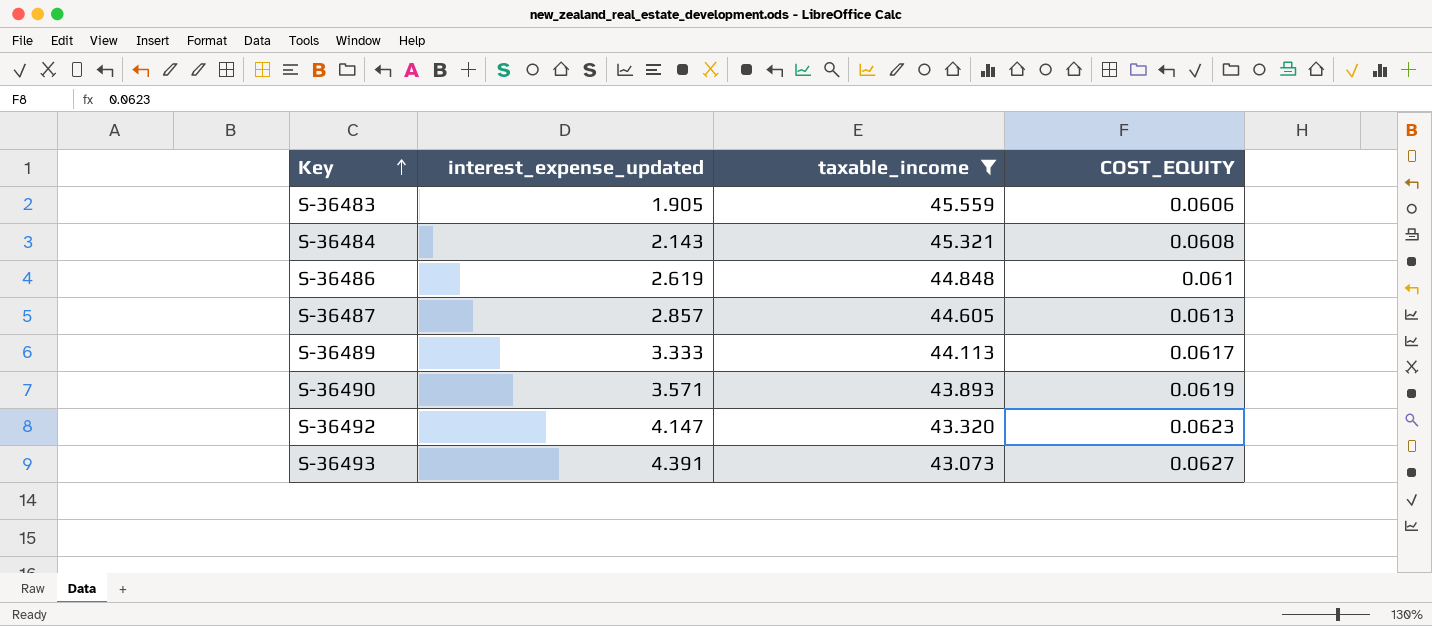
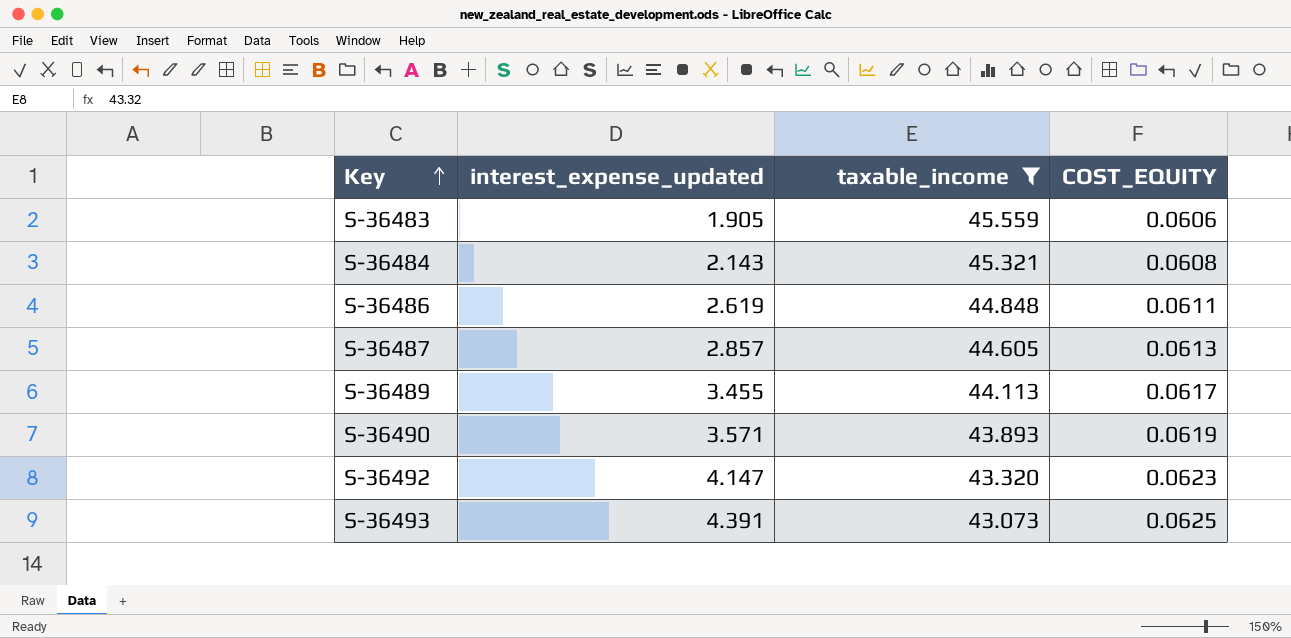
S-36486 | COST_EQUITY: 0.061 -> 0.0611
S-36489 | interest_expense_updated: 3.333 -> 3.455
S-36493 | COST_EQUITY: 0.0627 -> 0.0625

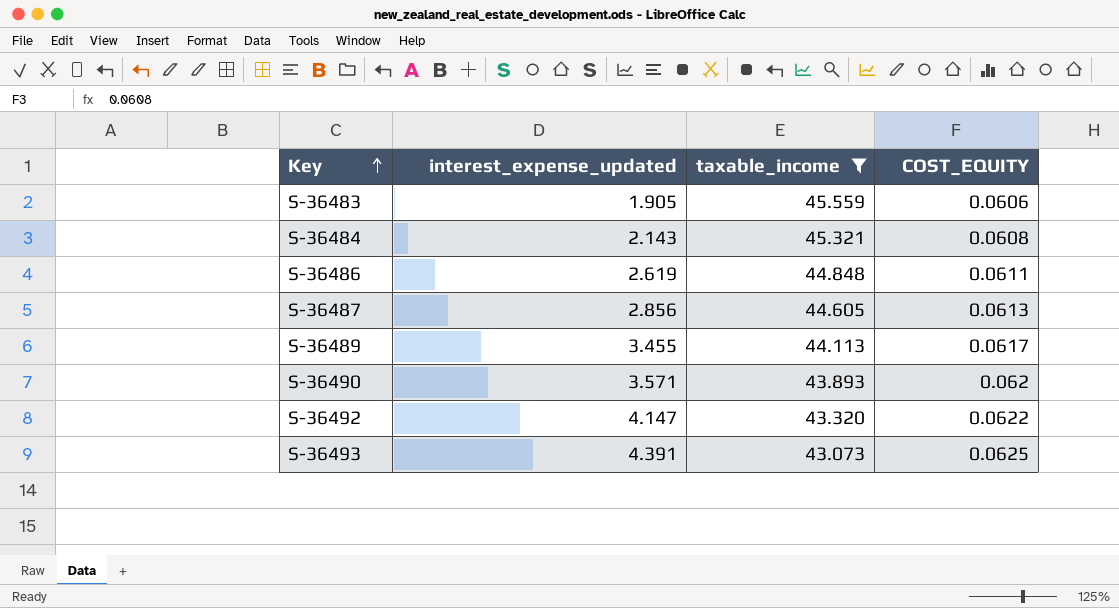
S-36487 | interest_expense_updated: 2.857 -> 2.856
S-36490 | COST_EQUITY: 0.0619 -> 0.062
S-36492 | COST_EQUITY: 0.0623 -> 0.0622

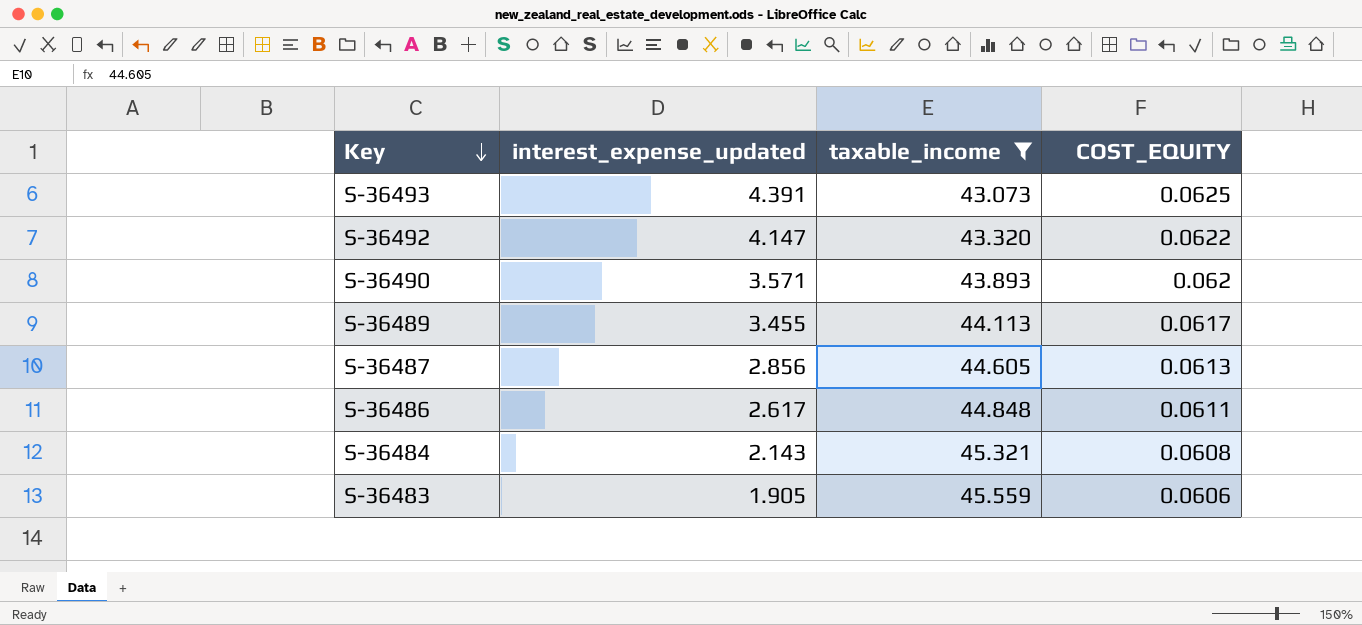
row order: Key ascending -> Key descending
S-36486 | interest_expense_updated: 2.619 -> 2.617

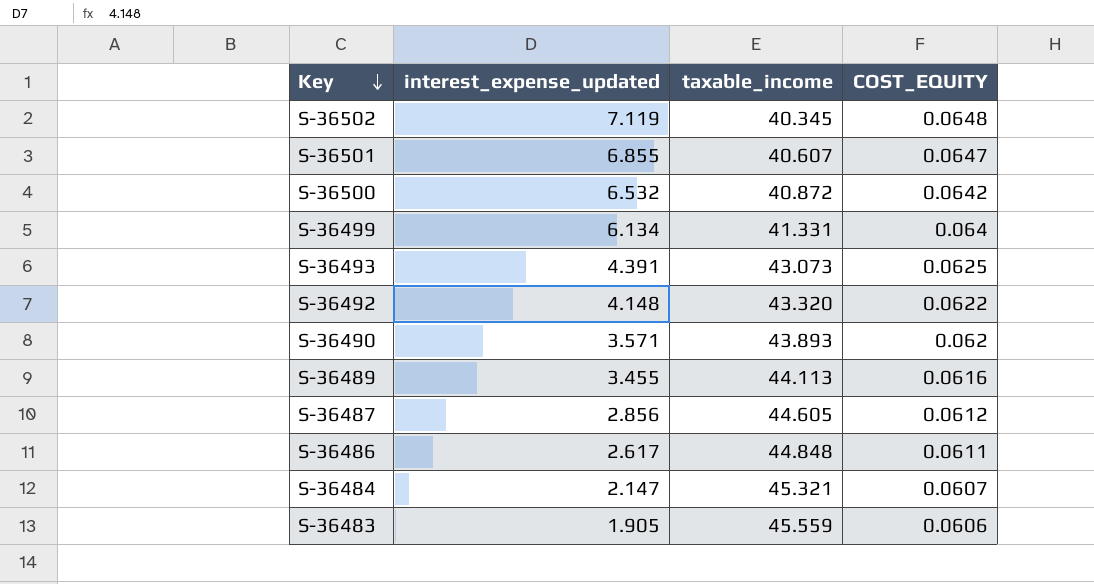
filter: taxable_income >= 43.073 -> none
S-36492 | interest_expense_updated: 4.147 -> 4.148
S-36489 | COST_EQUITY: 0.0617 -> 0.0616
S-36487 | COST_EQUITY: 0.0613 -> 0.0612
S-36484 | interest_expense_updated: 2.143 -> 2.147
S-36484 | COST_EQUITY: 0.0608 -> 0.0607

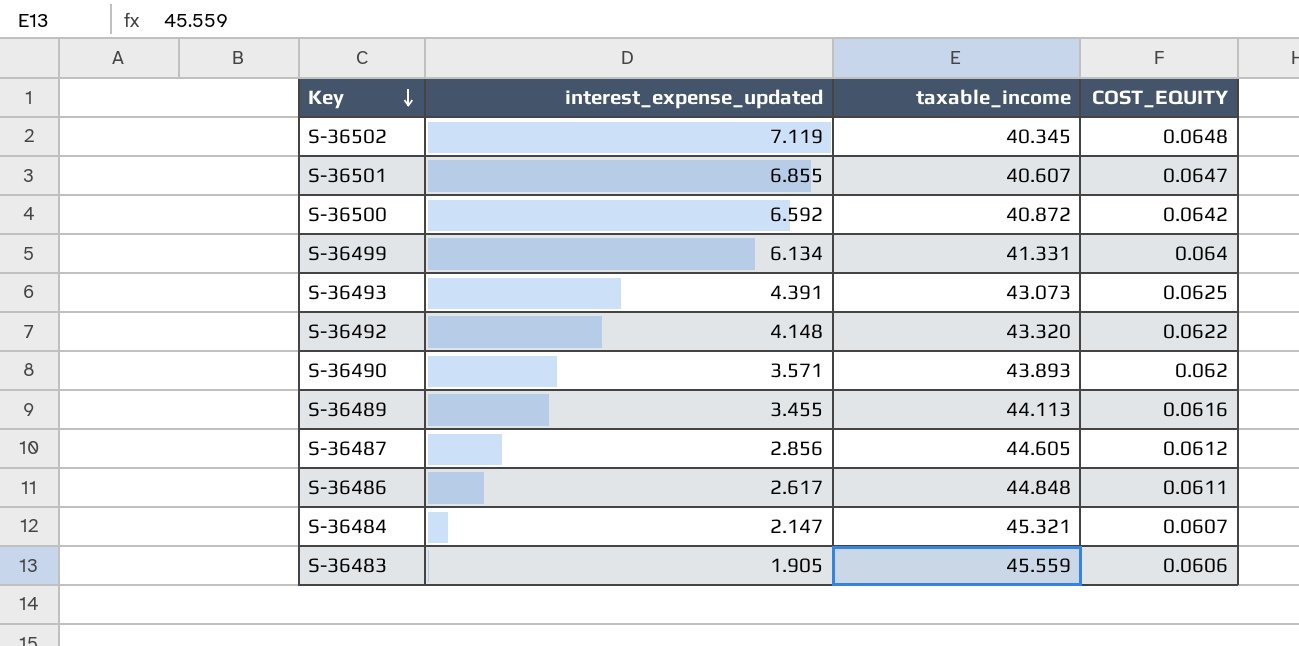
S-36500 | interest_expense_updated: 6.532 -> 6.592

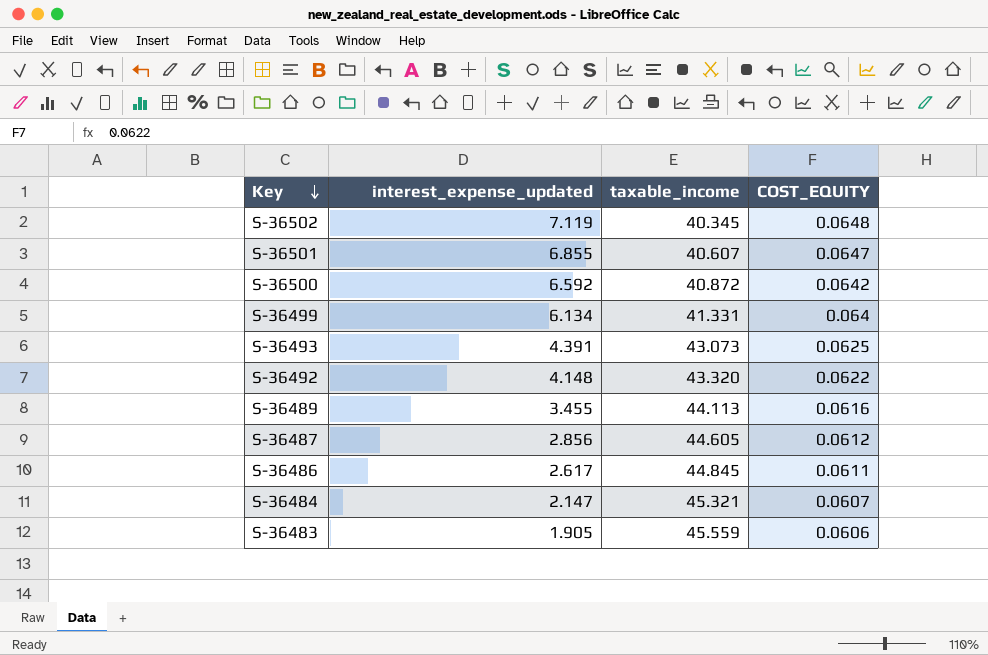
row S-36490: 3.571 | 43.893 | 0.062 -> none
S-36486 | taxable_income: 44.848 -> 44.845

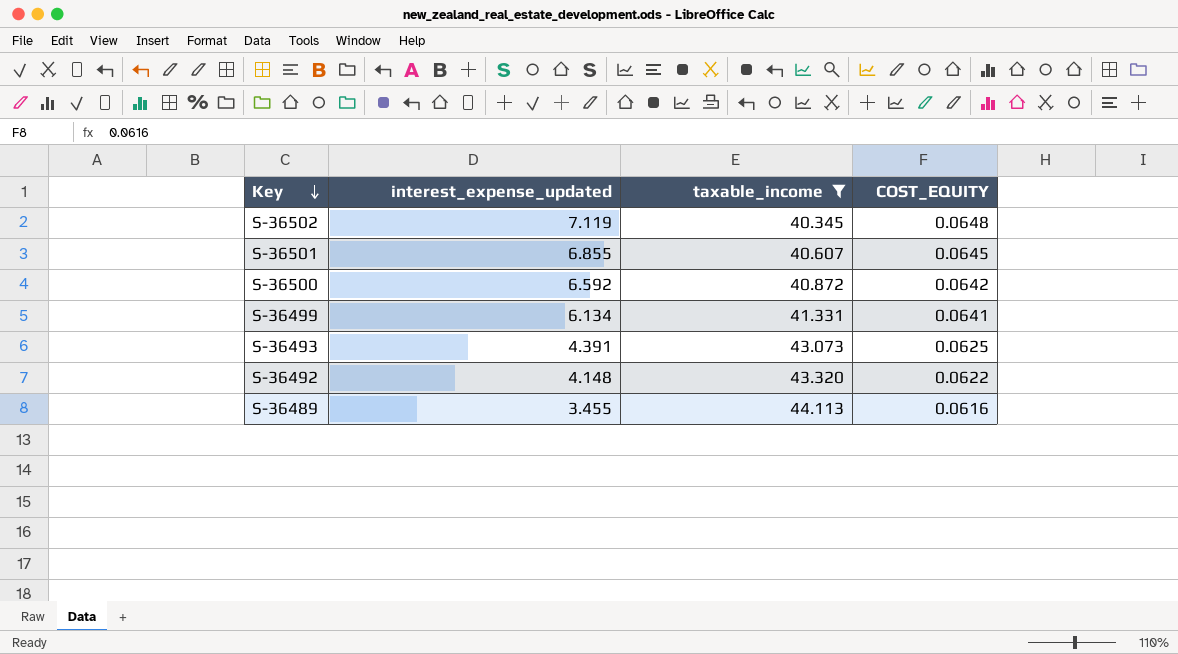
filter: none -> taxable_income <= 44.113
S-36501 | COST_EQUITY: 0.0647 -> 0.0645
S-36499 | COST_EQUITY: 0.064 -> 0.0641

